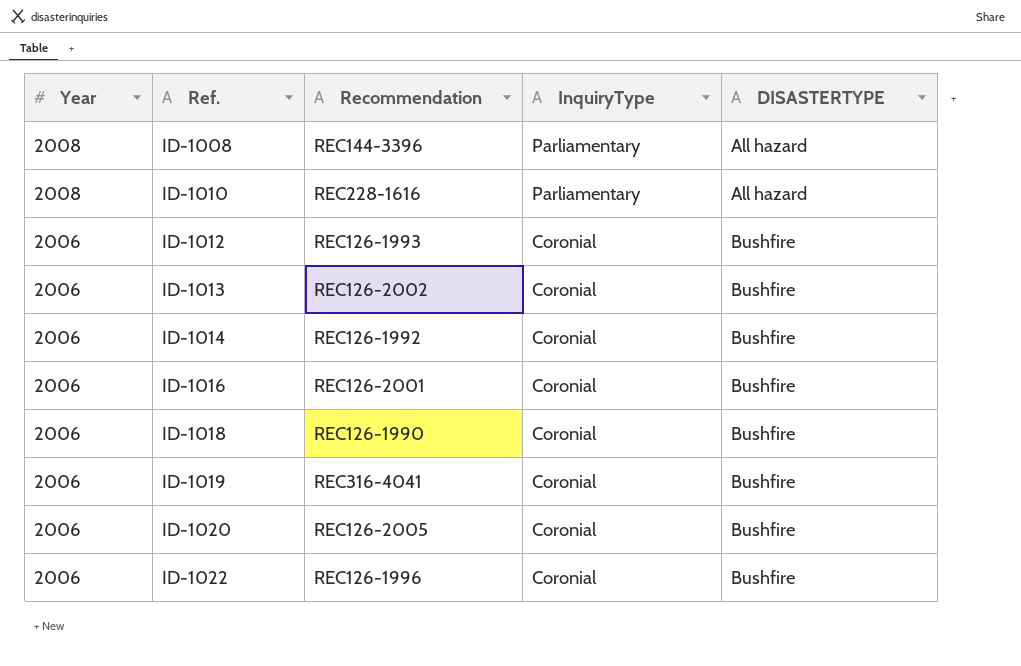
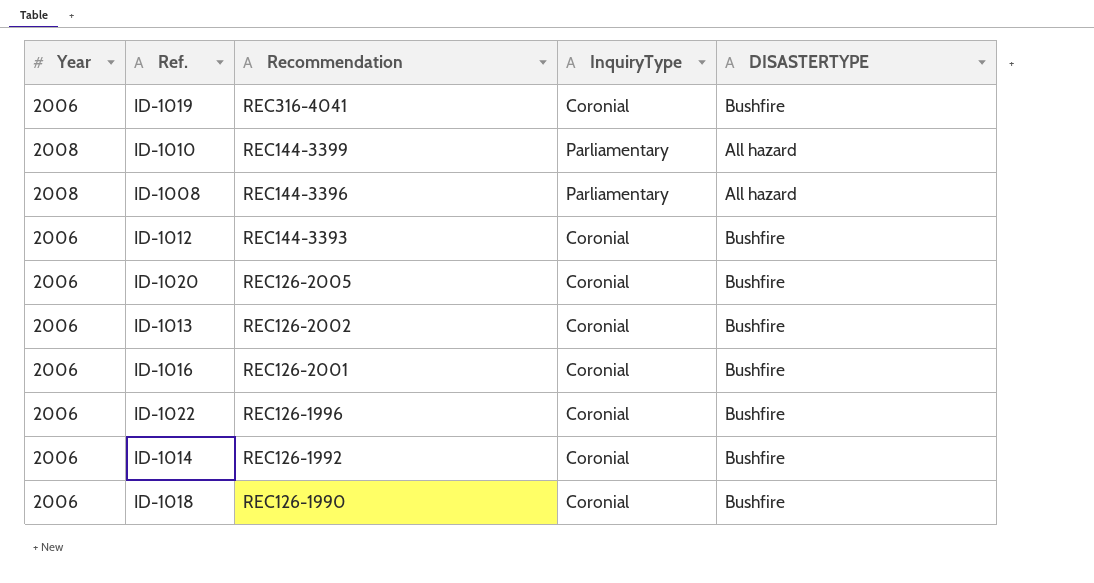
row order: Year descending -> Recommendation descending
ID-1010 | Recommendation: REC228-1616 -> REC144-3399
ID-1012 | Recommendation: REC126-1993 -> REC144-3393

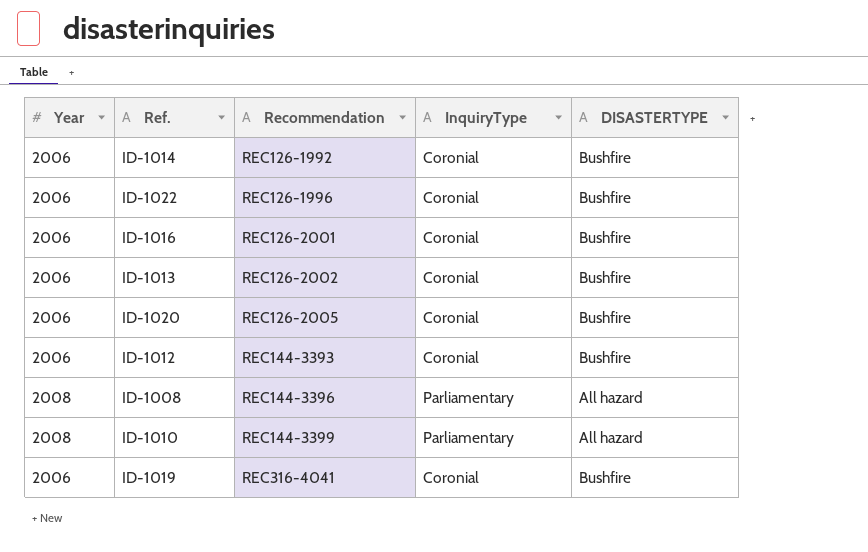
row order: Recommendation descending -> Recommendation ascending
row ID-1018: 2006 | REC126-1990 | Coronial | Bushfire -> none

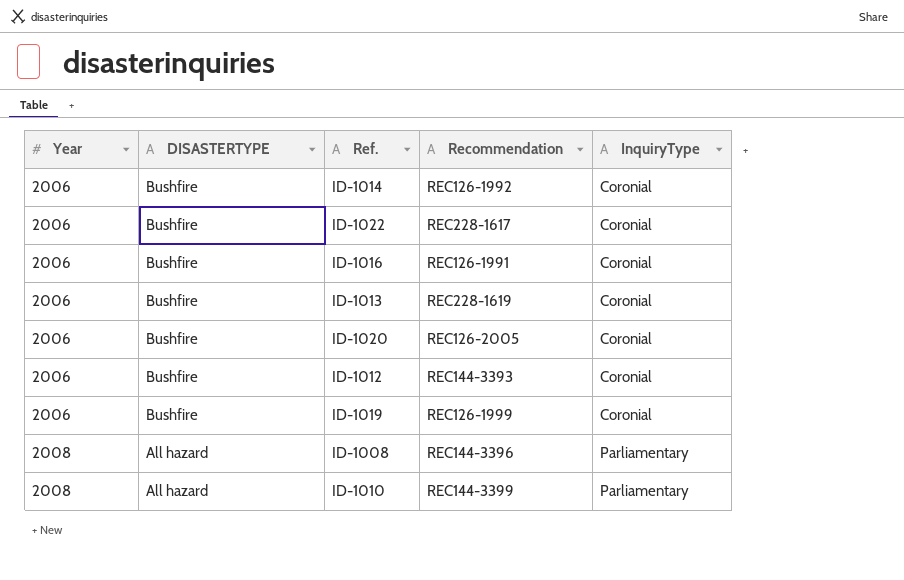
row order: Recommendation ascending -> Year ascending
column DISASTERTYPE | position: 5 -> 2
ID-1022 | Recommendation: REC126-1996 -> REC228-1617
ID-1016 | Recommendation: REC126-2001 -> REC126-1991
ID-1013 | Recommendation: REC126-2002 -> REC228-1619
ID-1019 | Recommendation: REC316-4041 -> REC126-1999

